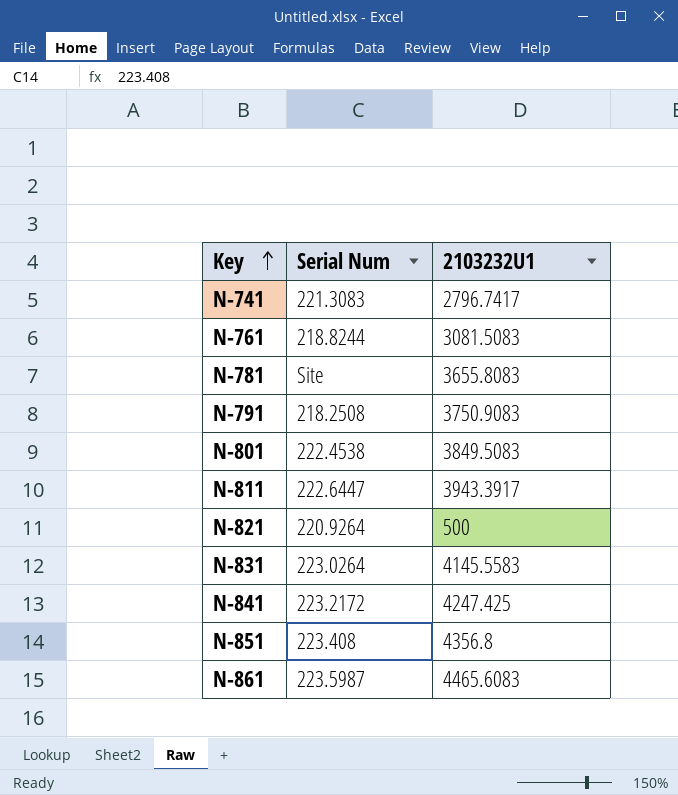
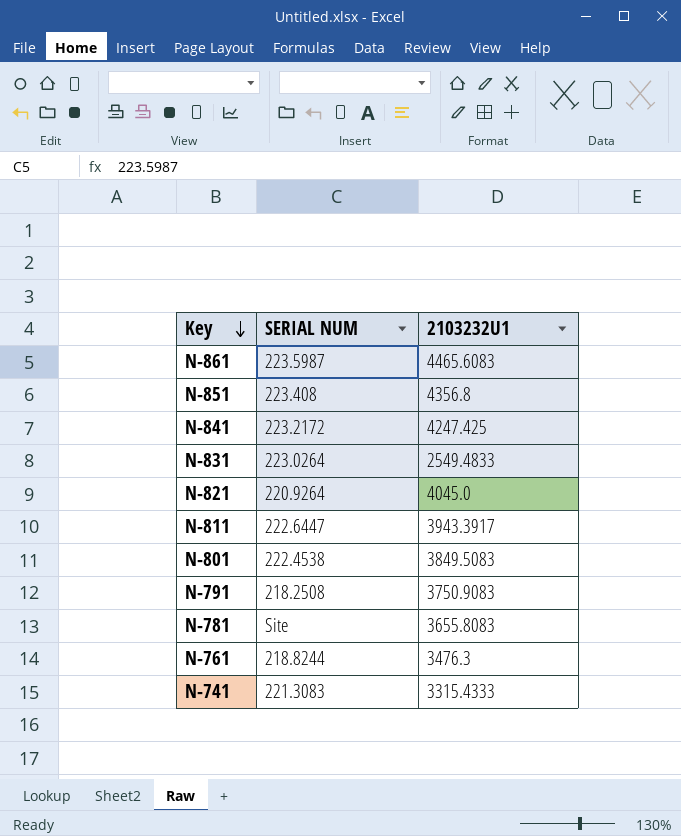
row order: Key ascending -> Key descending
column name: Serial Num -> SERIAL NUM
N-831 | 2103232U1: 4145.5583 -> 2549.4833
N-821 | 2103232U1: 500 -> 4045.0
N-761 | 2103232U1: 3081.5083 -> 3476.3
N-741 | 2103232U1: 2796.7417 -> 3315.4333

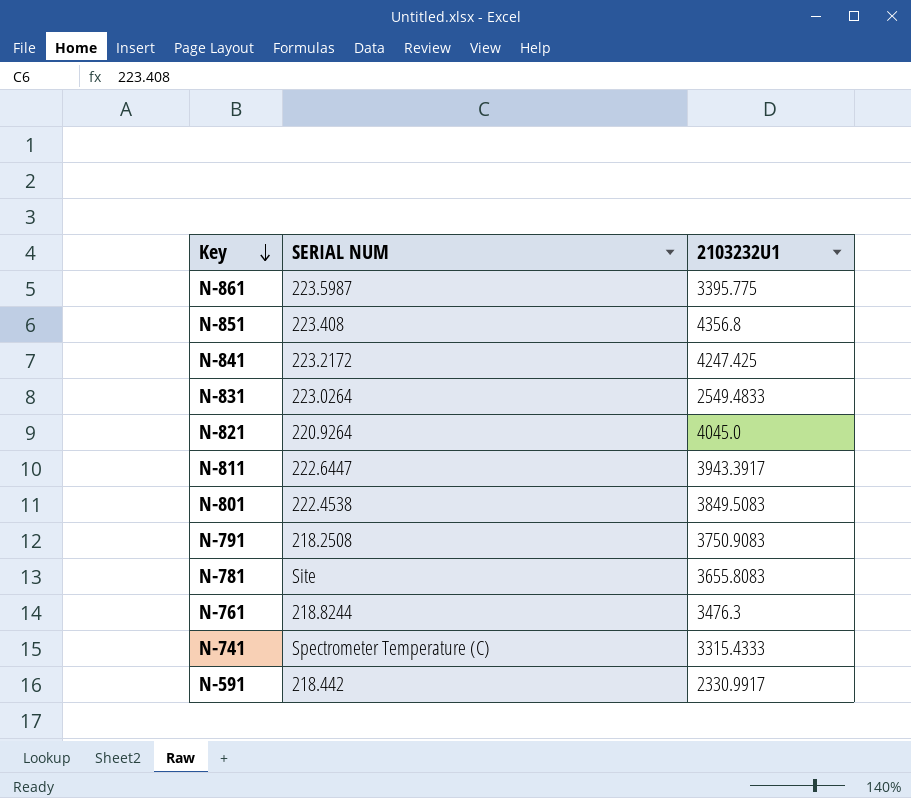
N-861 | 2103232U1: 4465.6083 -> 3395.775
N-741 | SERIAL NUM: 221.3083 -> Spectrometer Temperature (C)
row N-591: none -> 218.442 | 2330.9917

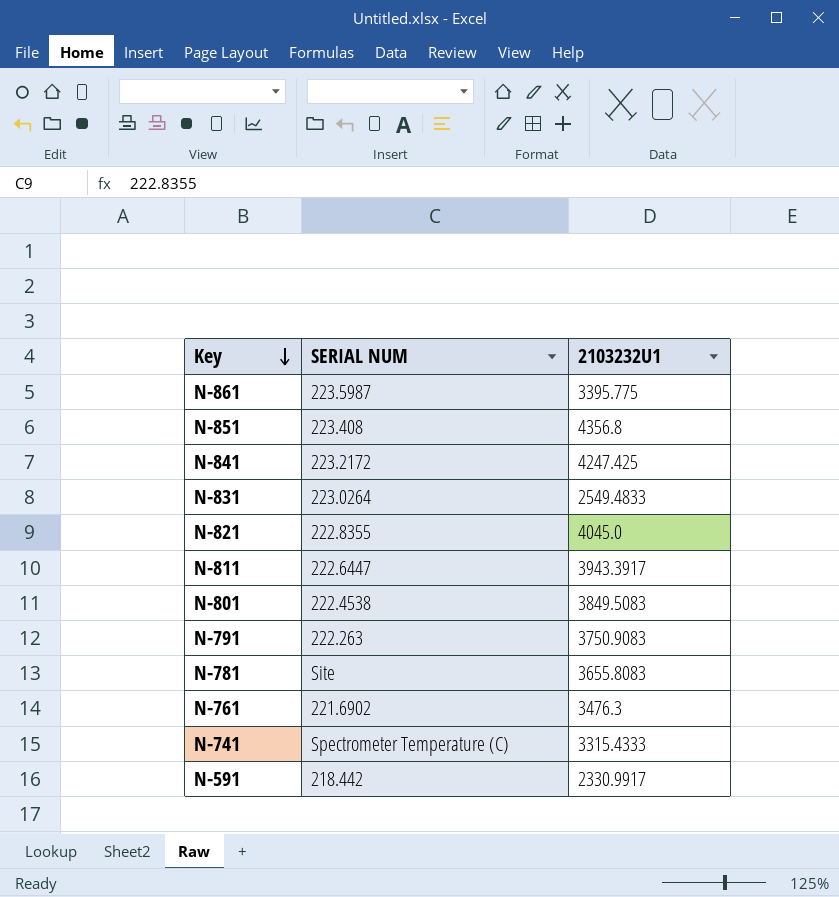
N-821 | SERIAL NUM: 220.9264 -> 222.8355
N-791 | SERIAL NUM: 218.2508 -> 222.263
N-761 | SERIAL NUM: 218.8244 -> 221.6902

